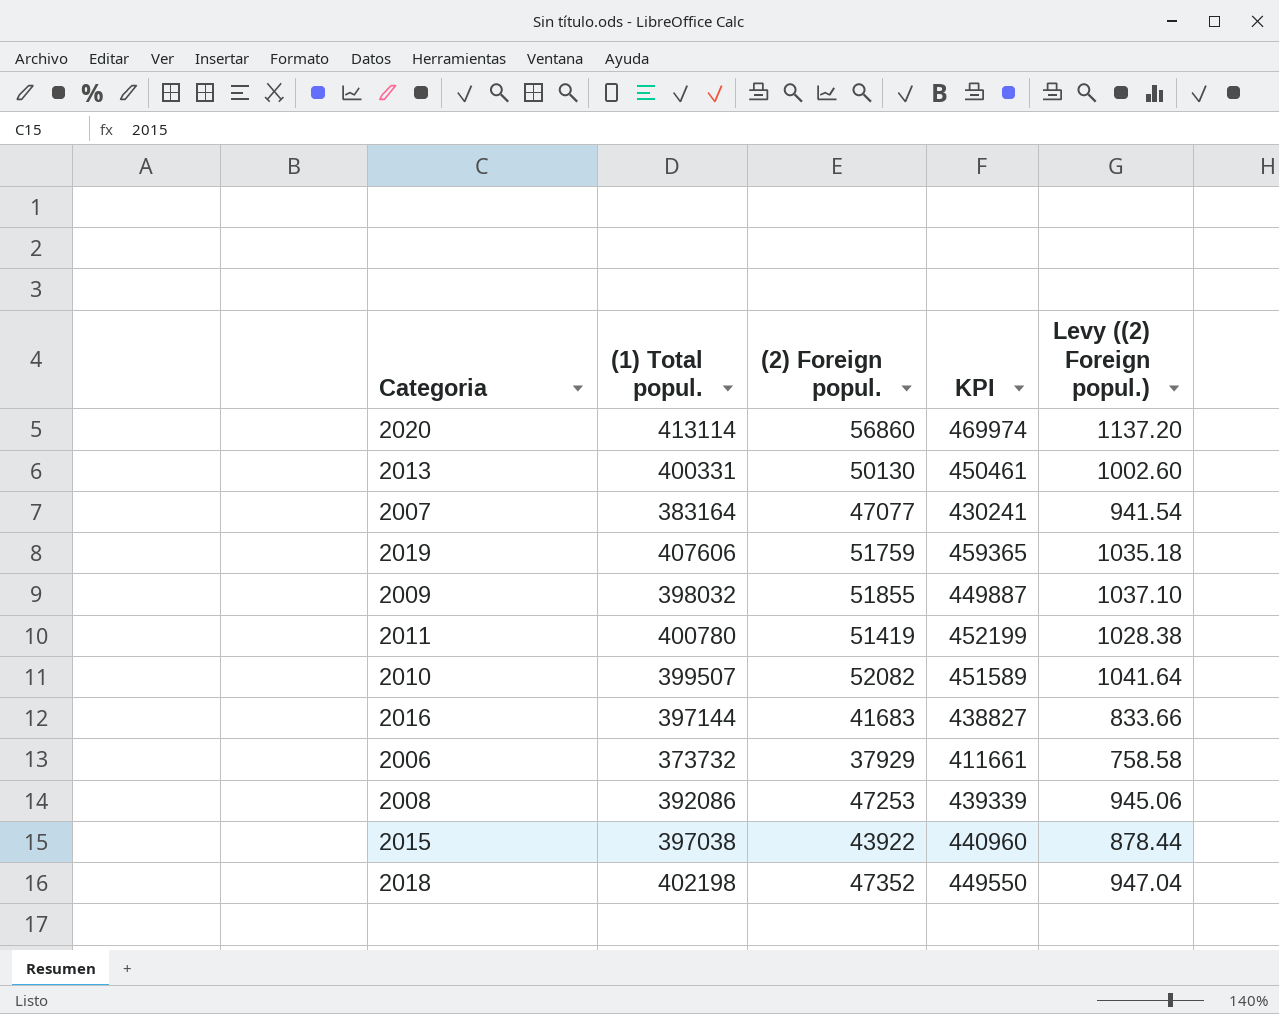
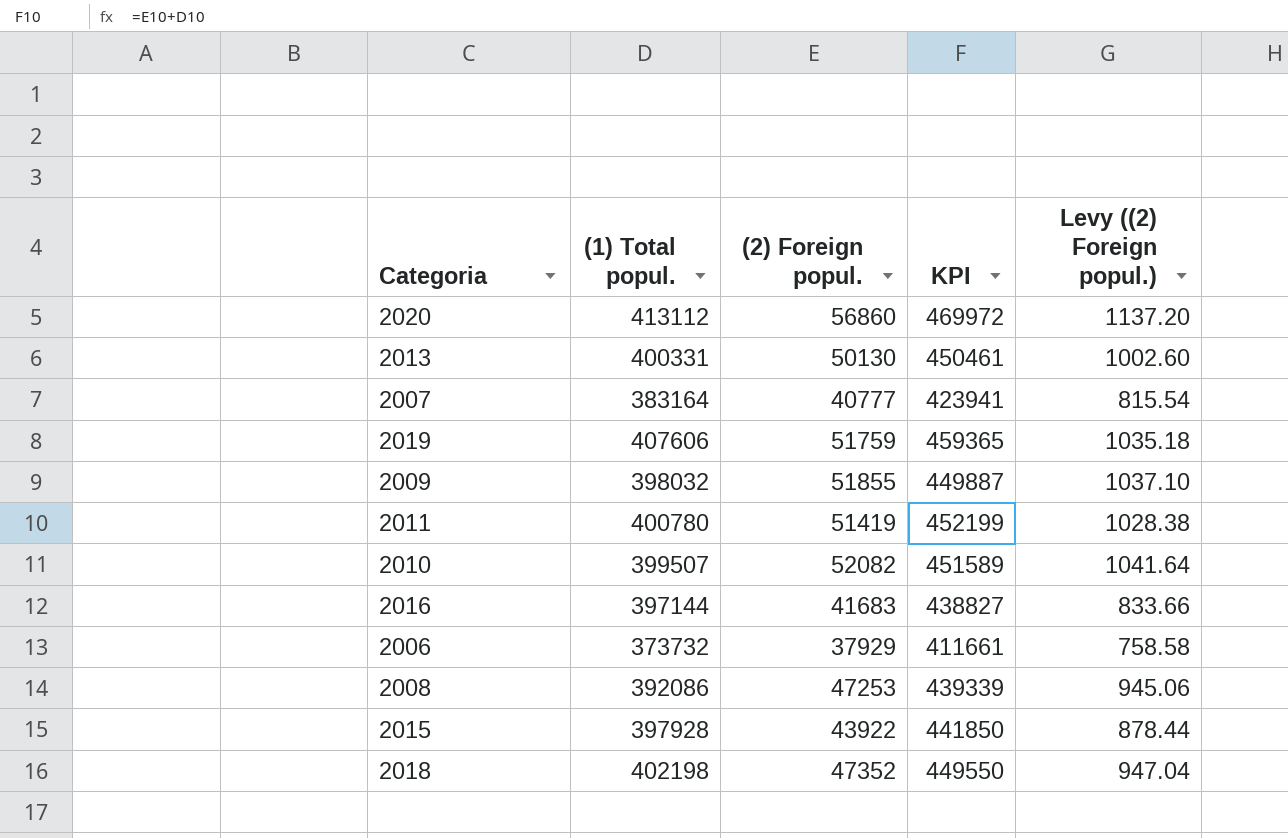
2020 | (1) Total popul.: 413114 -> 413112
2020 | KPI: 469974 -> 469972
2007 | (2) Foreign popul.: 47077 -> 40777
2007 | KPI: 430241 -> 423941
2007 | Levy ((2) Foreign popul.): 941.54 -> 815.54
2015 | (1) Total popul.: 397038 -> 397928
2015 | KPI: 440960 -> 441850

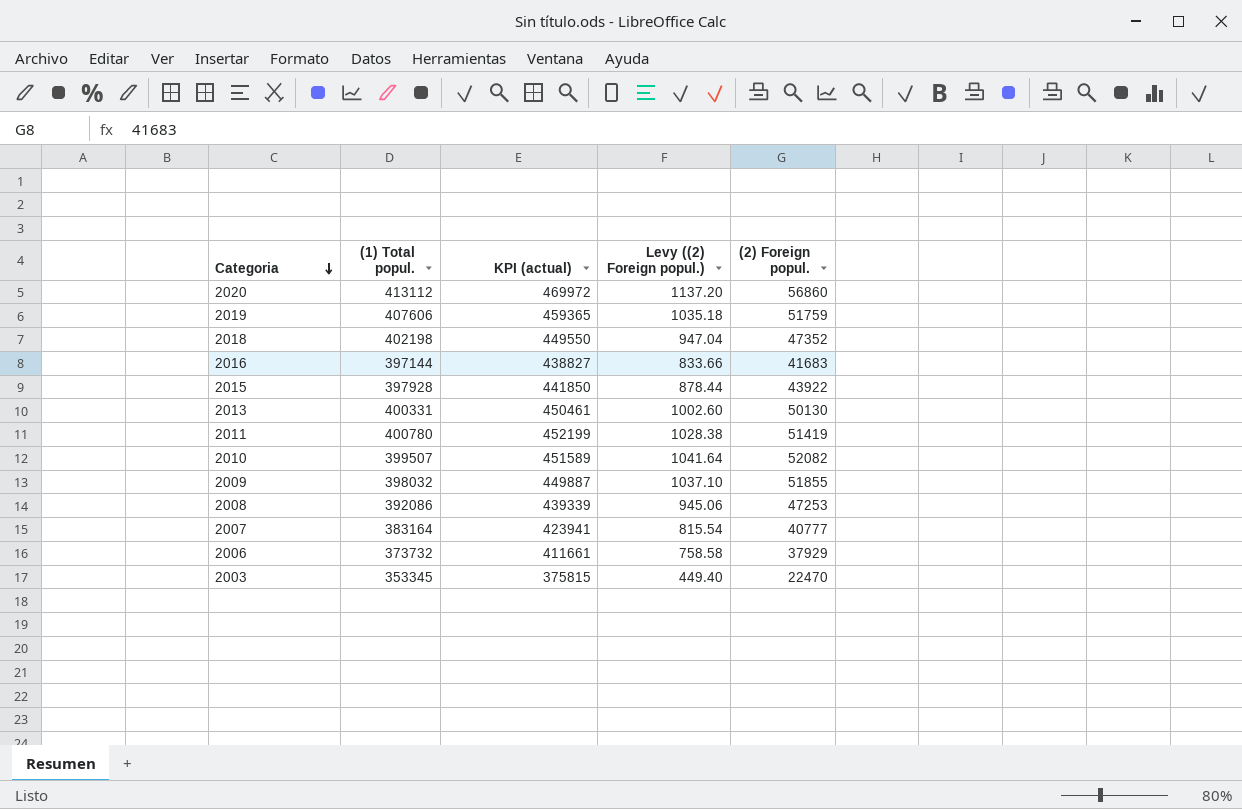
row order: none -> Categoria descending
column name: KPI -> KPI (actual)
column (2) Foreign popul. | position: 3 -> 5
row 2003: none -> 353345 | 375815 | 449.40 | 22470

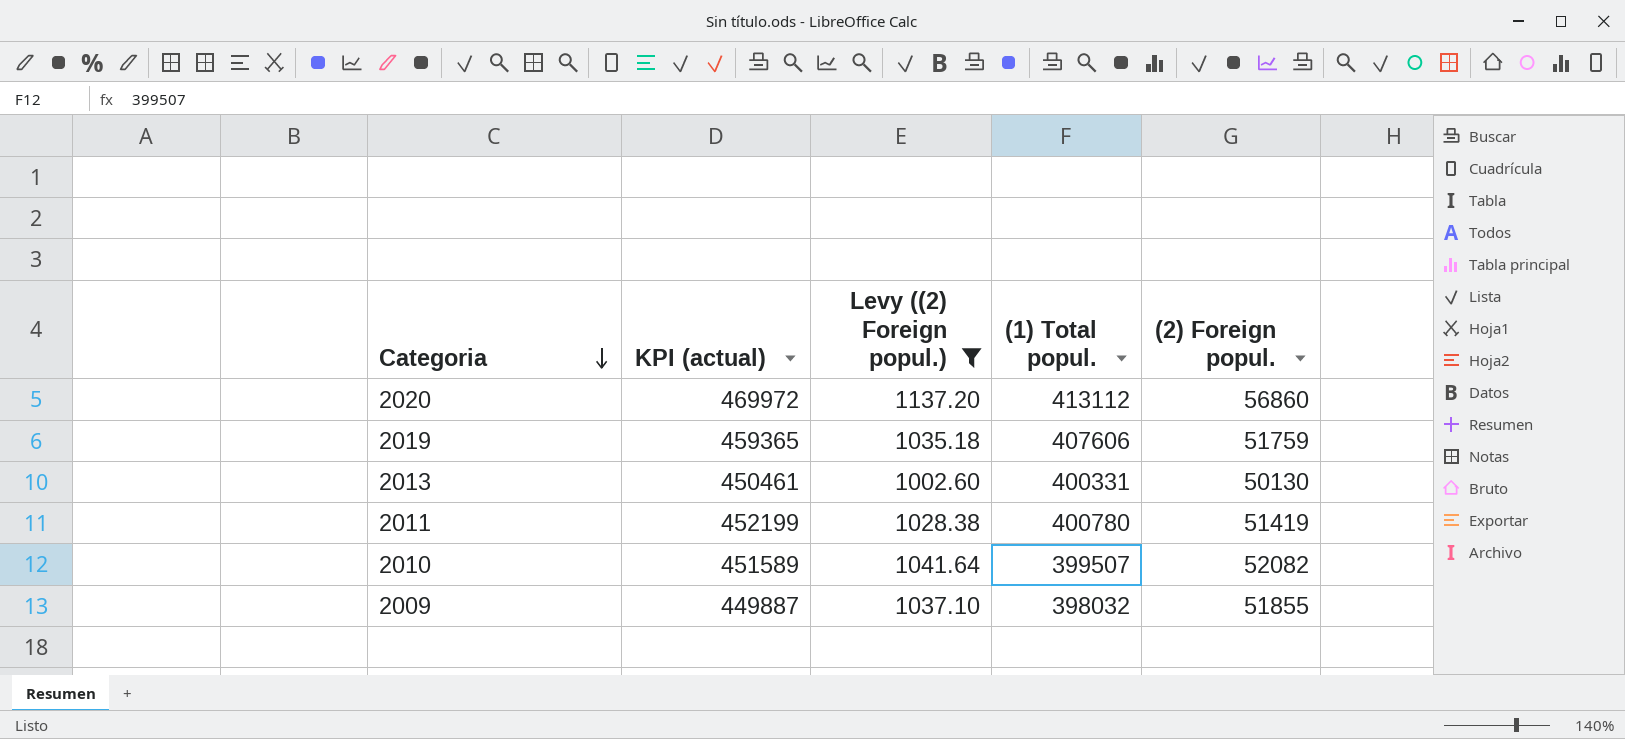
filter: none -> Levy ((2) Foreign popul.) >= 1002.60
column (1) Total popul. | position: 2 -> 4

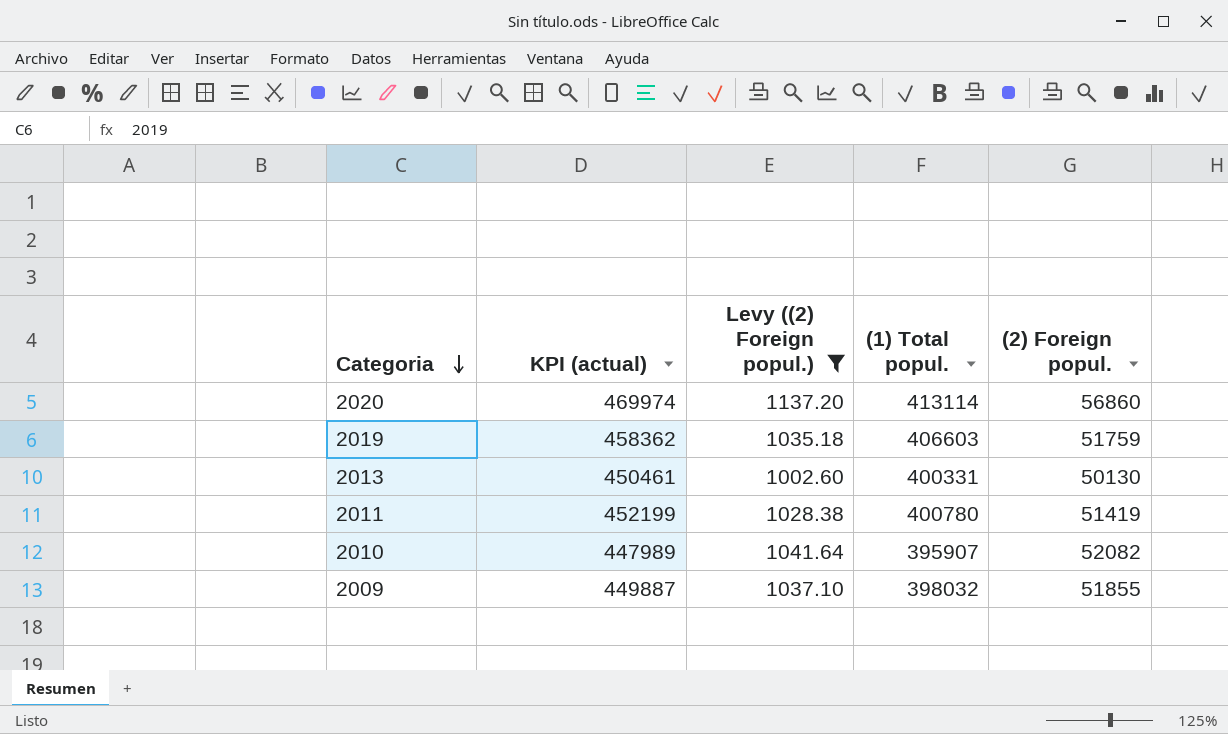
2020 | KPI (actual): 469972 -> 469974
2020 | (1) Total popul.: 413112 -> 413114
2019 | KPI (actual): 459365 -> 458362
2019 | (1) Total popul.: 407606 -> 406603
2010 | KPI (actual): 451589 -> 447989
2010 | (1) Total popul.: 399507 -> 395907

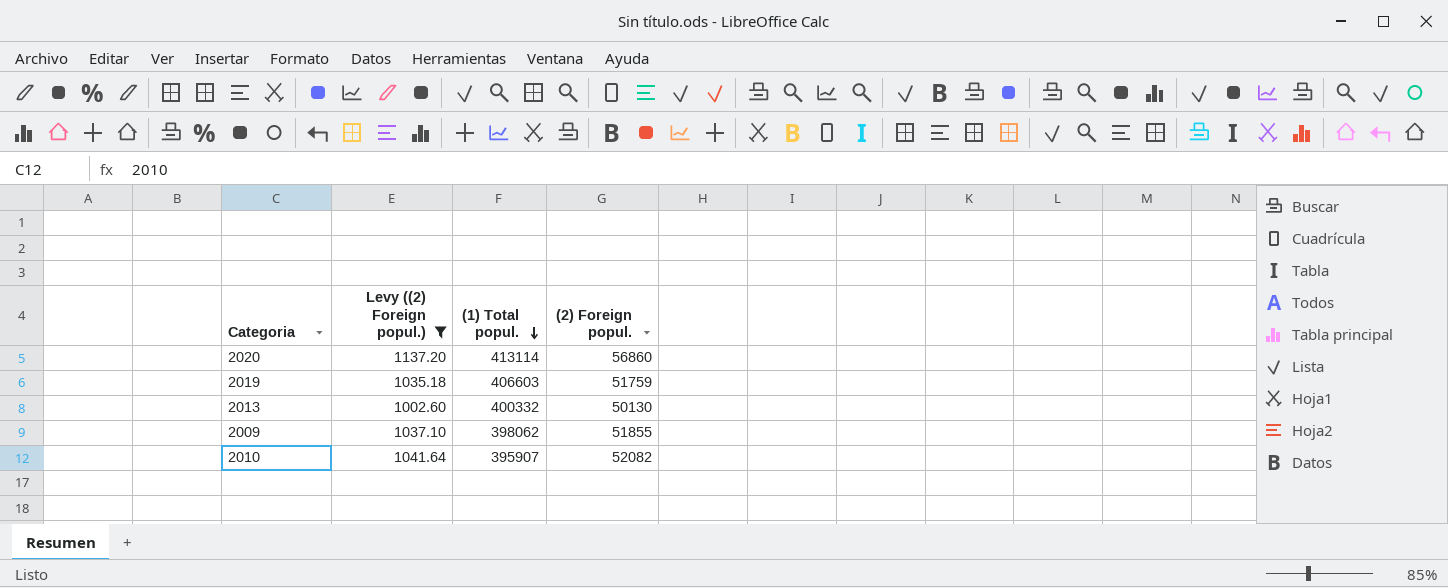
row order: Categoria descending -> (1) Total popul. descending
column KPI (actual) | formula: [(1) Total popul.] + [(2) Foreign popul.] -> none
row 2011: 452199 | 1028.38 | 400780 | 51419 -> none
2013 | (1) Total popul.: 400331 -> 400332
2009 | (1) Total popul.: 398032 -> 398062

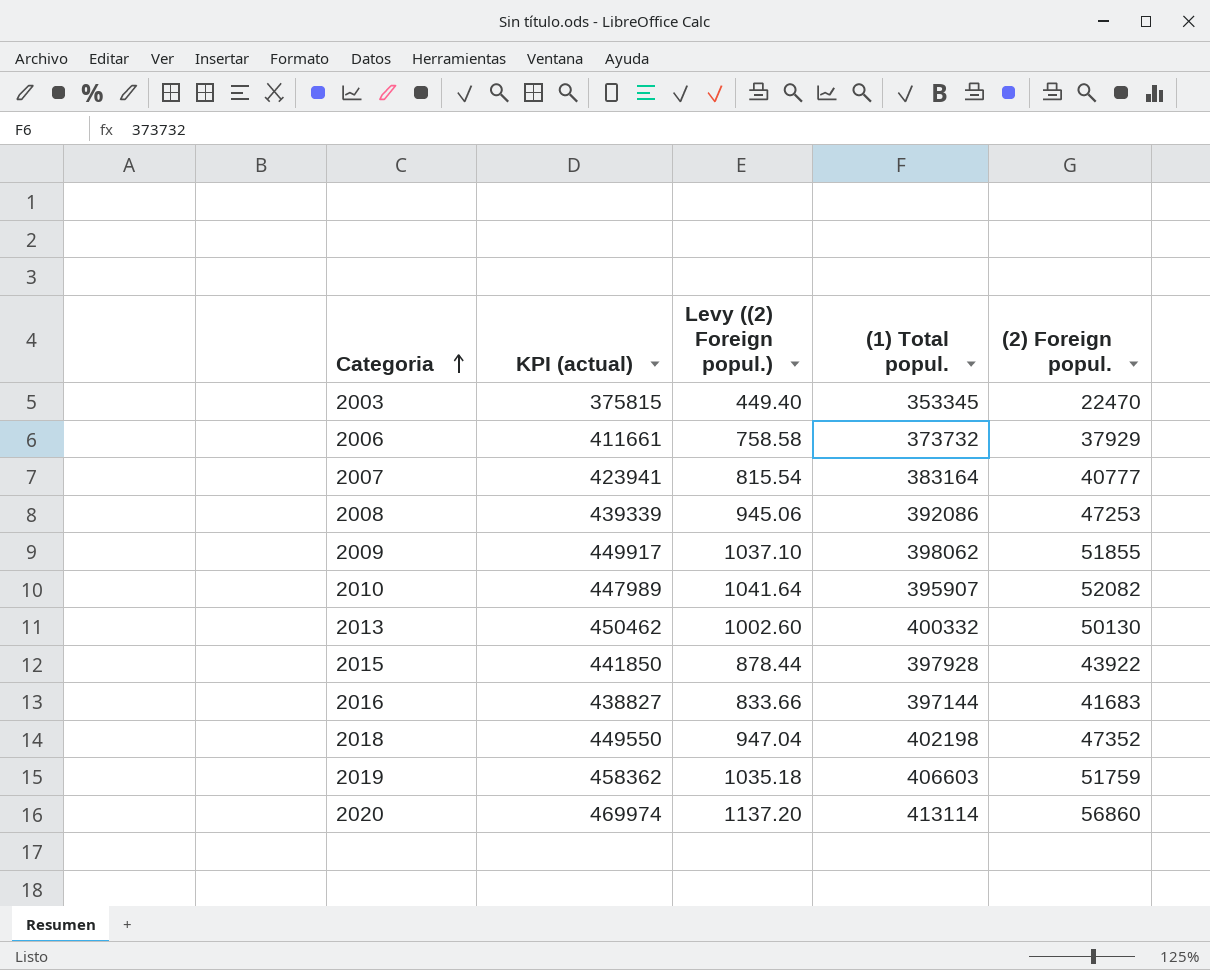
filter: Levy ((2) Foreign popul.) >= 1002.60 -> none
row order: (1) Total popul. descending -> Categoria ascending
column KPI (actual) | formula: none -> [(1) Total popul.] + [(2) Foreign popul.]

